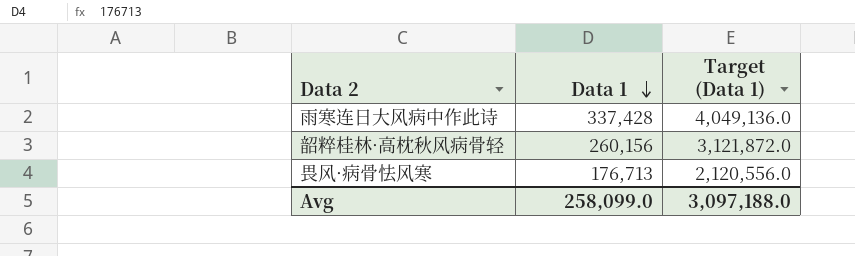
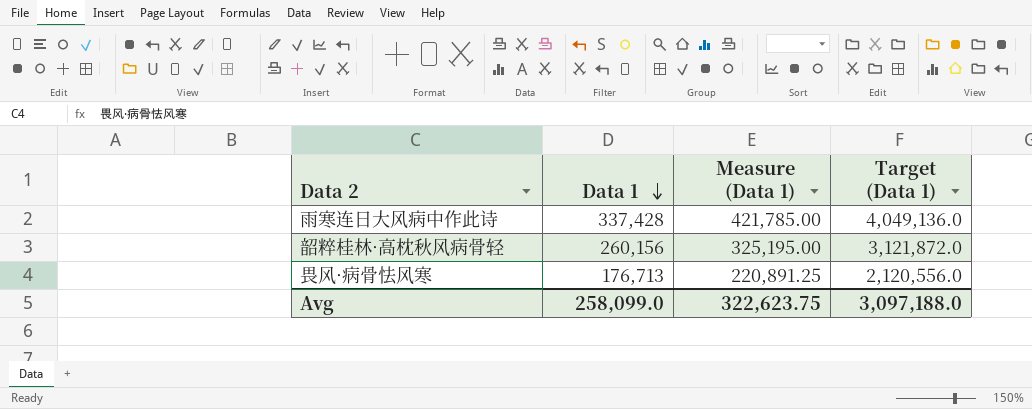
column Measure (Data 1) | formula: none -> [Data 1] * 1.25

